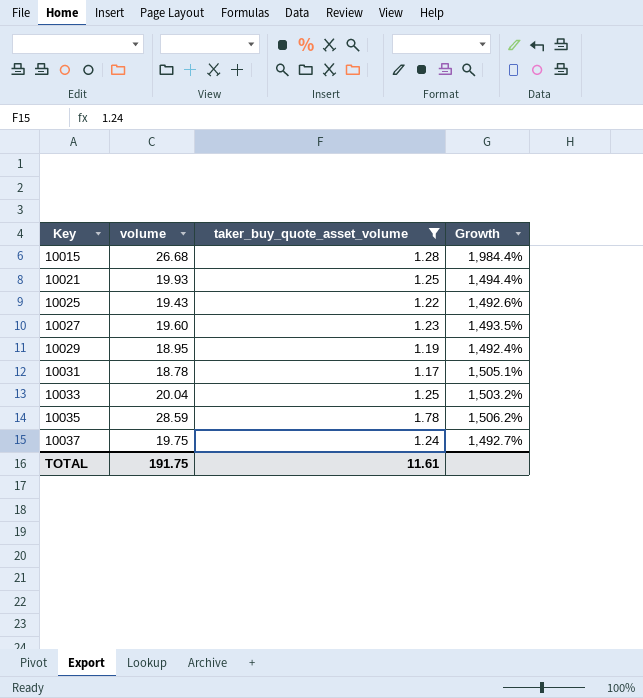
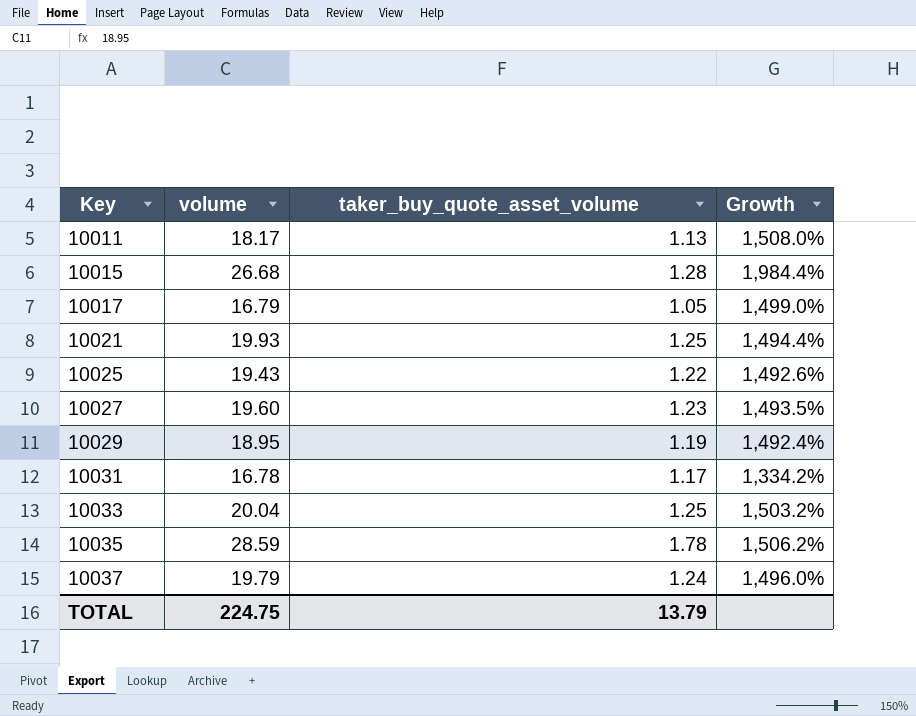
filter: taker_buy_quote_asset_volume >= 1.17 -> none
10031 | volume: 18.78 -> 16.78
10031 | Growth: 1,505.1% -> 1,334.2%
10037 | volume: 19.75 -> 19.79
10037 | Growth: 1,492.7% -> 1,496.0%
TOTAL | volume: 191.75 -> 224.75
TOTAL | taker_buy_quote_asset_volume: 11.61 -> 13.79

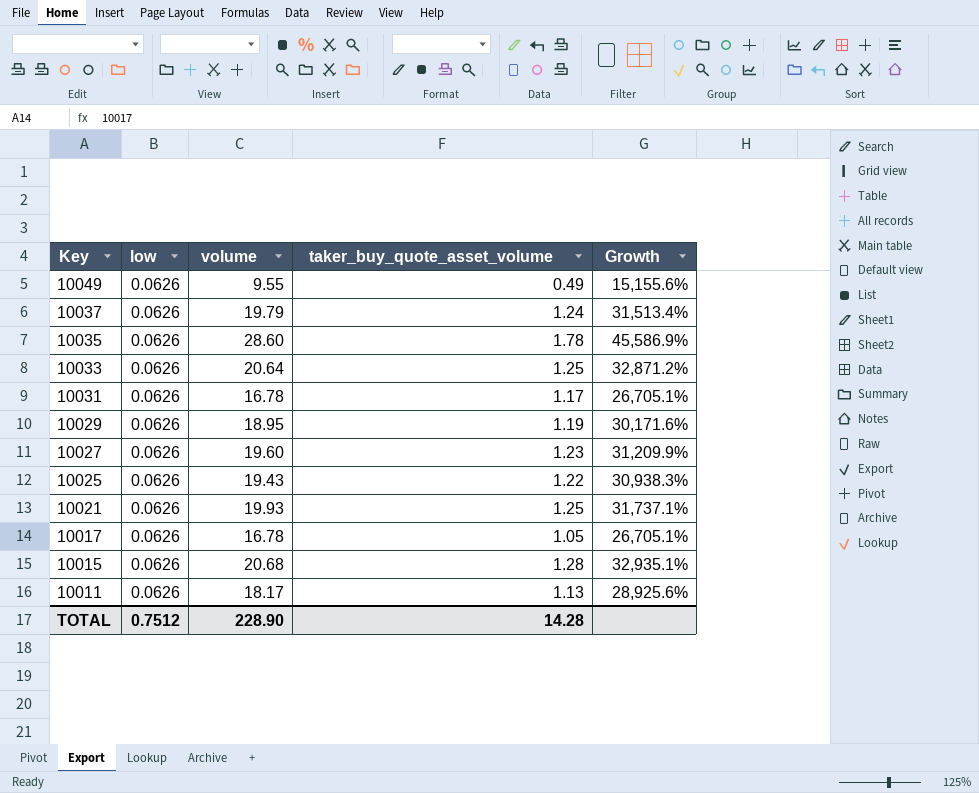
row order: Key ascending -> Key descending
column low | position: none -> 2
column Growth | formula: ([volume] - [taker_buy_quote_asset_volume]) / [taker_buy_quote_asset_volume] -> ([volume] - [low]) / [low]
row 10049: none -> 0.0626 | 9.55 | 0.49 | 15,155.6%
10035 | volume: 28.59 -> 28.60
10033 | volume: 20.04 -> 20.64
10017 | volume: 16.79 -> 16.78
10015 | volume: 26.68 -> 20.68
TOTAL | volume: 224.75 -> 228.90
TOTAL | taker_buy_quote_asset_volume: 13.79 -> 14.28

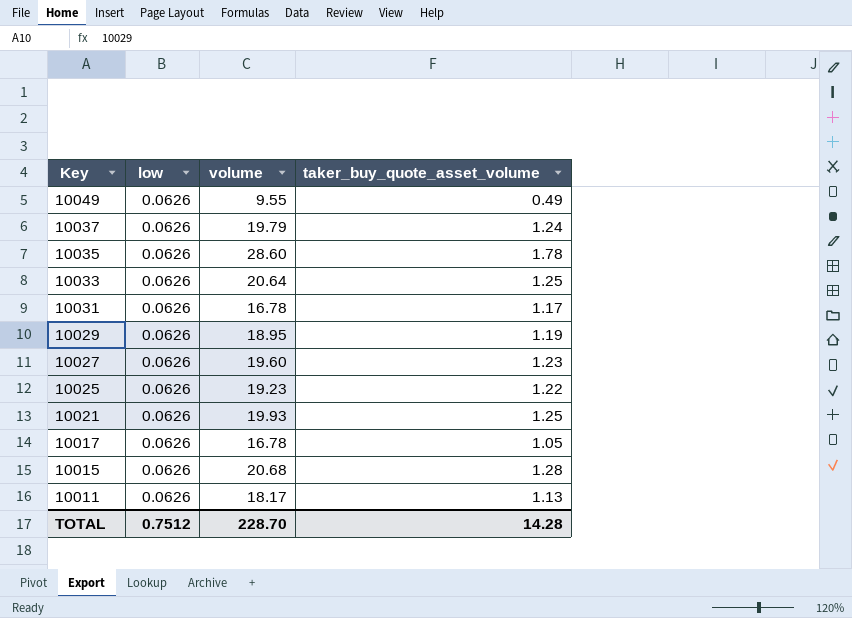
column Growth | formula: ([volume] - [low]) / [low] -> none
10025 | volume: 19.43 -> 19.23
TOTAL | volume: 228.90 -> 228.70

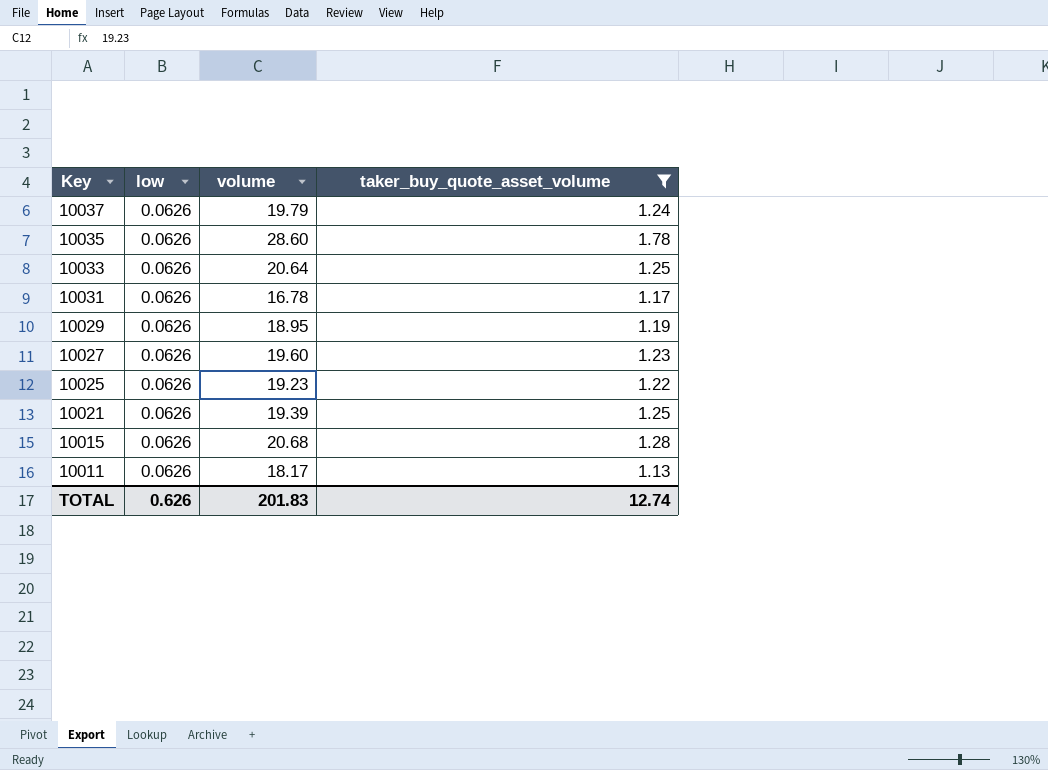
filter: none -> taker_buy_quote_asset_volume >= 1.13
10021 | volume: 19.93 -> 19.39
TOTAL | low: 0.7512 -> 0.626
TOTAL | volume: 228.70 -> 201.83
TOTAL | taker_buy_quote_asset_volume: 14.28 -> 12.74

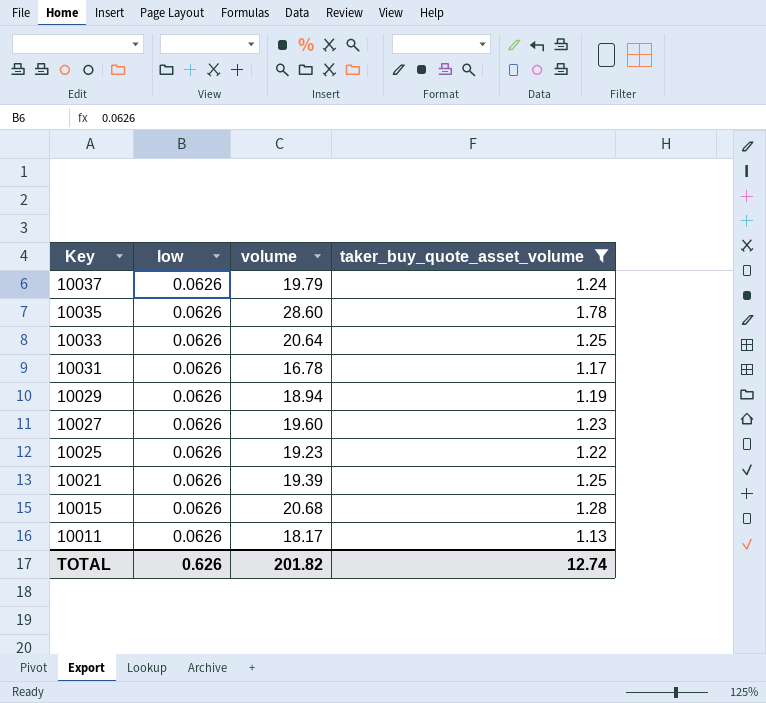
10029 | volume: 18.95 -> 18.94
TOTAL | volume: 201.83 -> 201.82

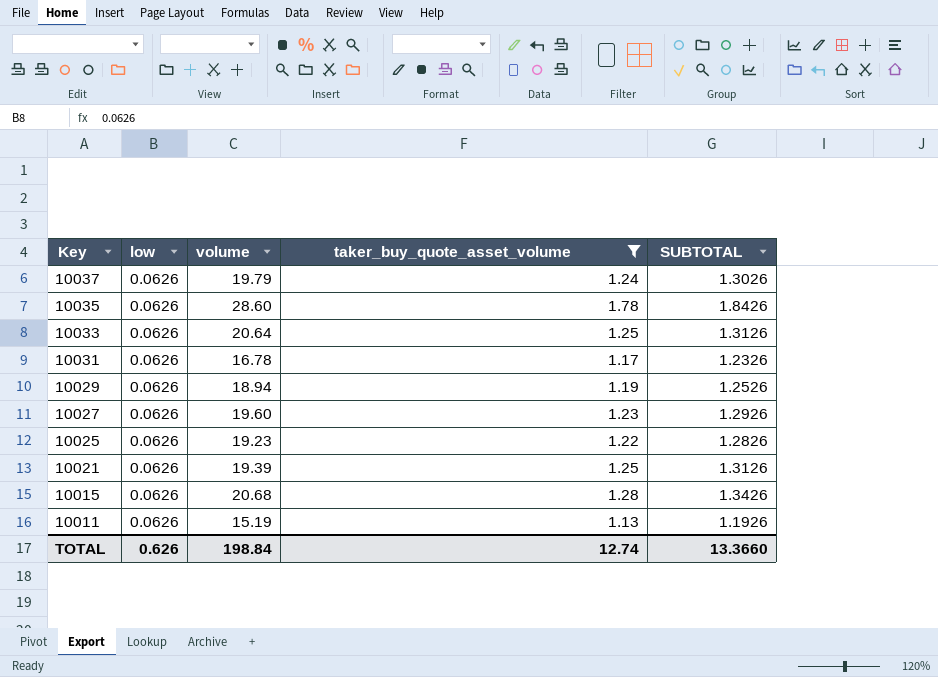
column SUBTOTAL | formula: none -> [low] + [taker_buy_quote_asset_volume]
10011 | volume: 18.17 -> 15.19
TOTAL | volume: 201.82 -> 198.84

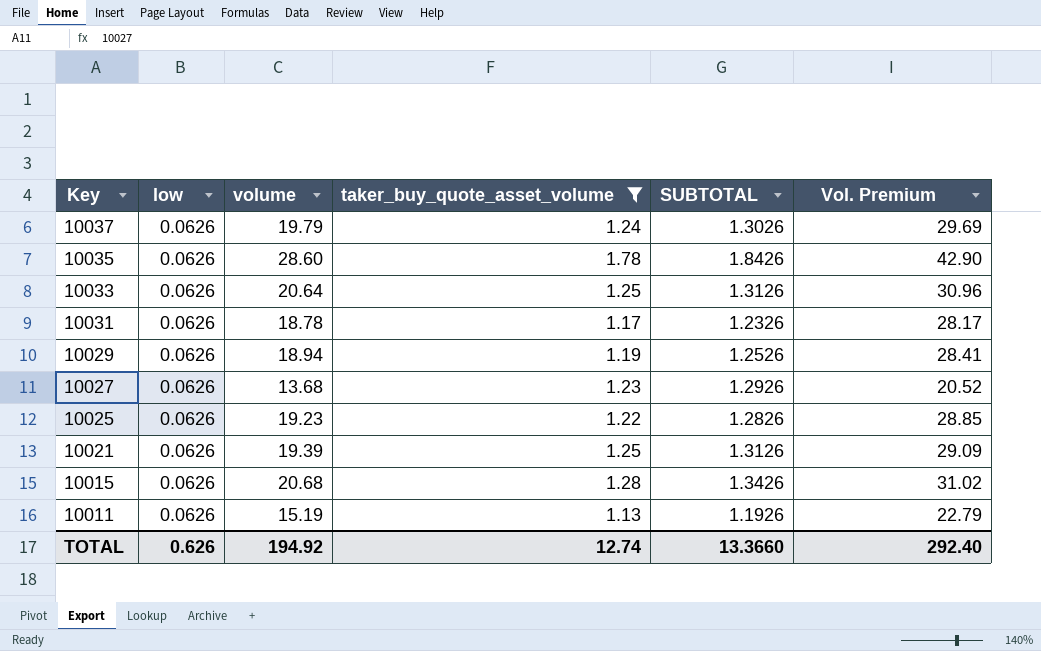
column Vol. Premium | formula: none -> [volume] * 1.5
10031 | volume: 16.78 -> 18.78
10027 | volume: 19.60 -> 13.68
TOTAL | volume: 198.84 -> 194.92

